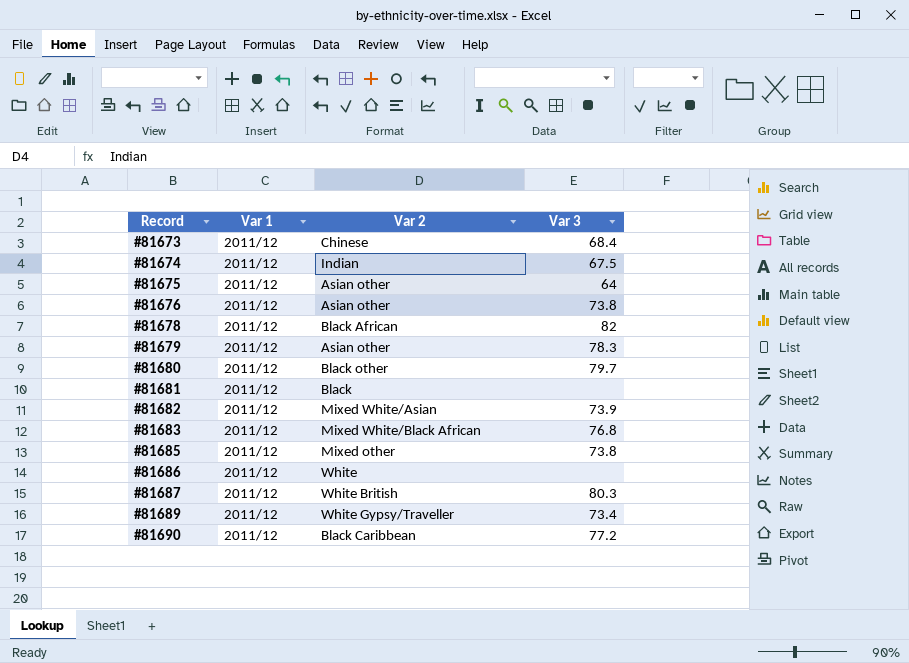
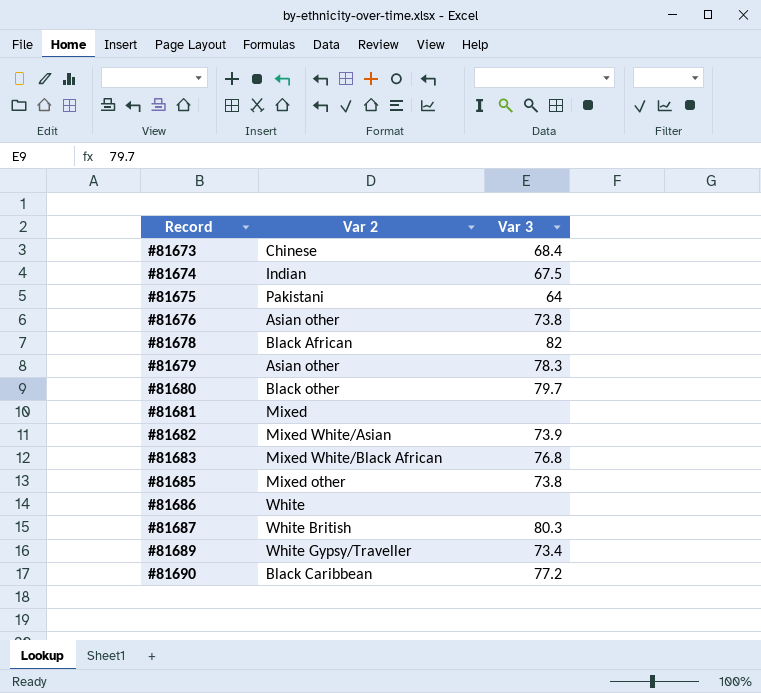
column Var 1 | position: 2 -> none
#81675 | Var 2: Asian other -> Pakistani
#81681 | Var 2: Black -> Mixed

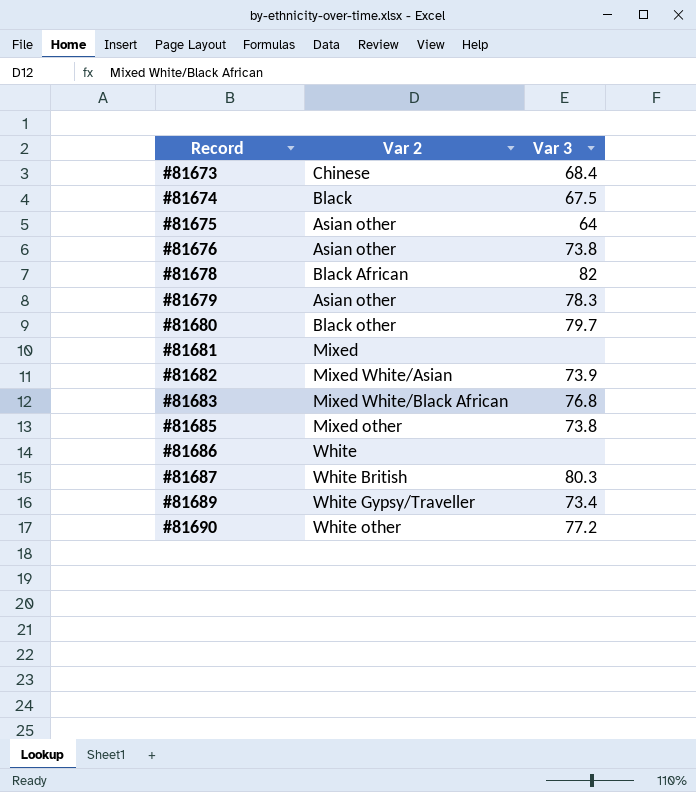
#81674 | Var 2: Indian -> Black
#81675 | Var 2: Pakistani -> Asian other
#81690 | Var 2: Black Caribbean -> White other

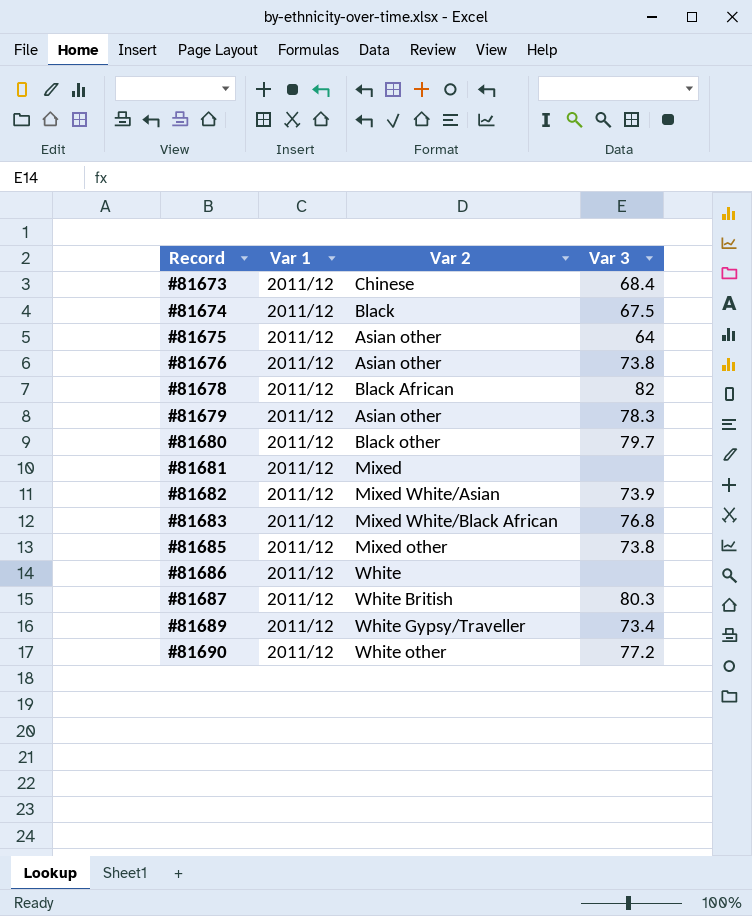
column Var 1 | position: none -> 2

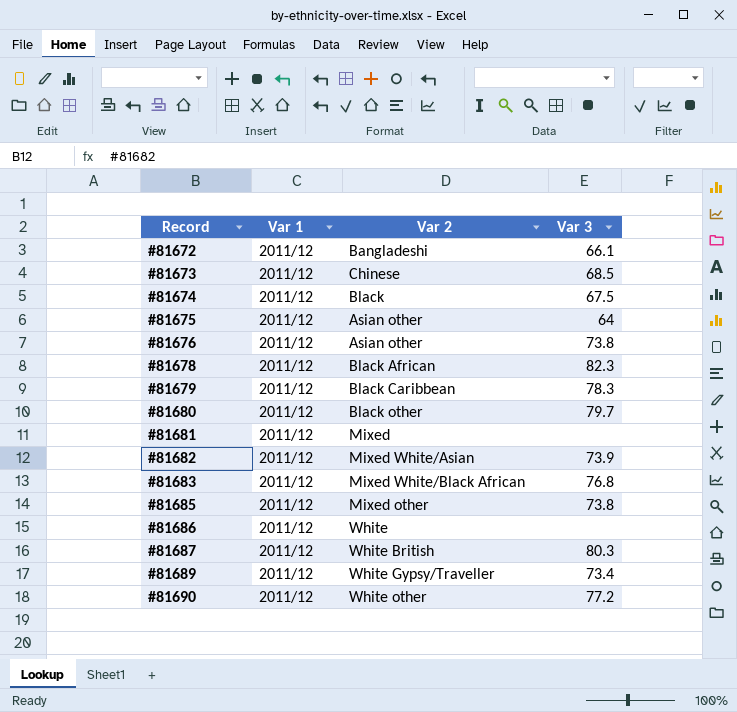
row #81672: none -> 2011/12 | Bangladeshi | 66.1
#81673 | Var 3: 68.4 -> 68.5
#81678 | Var 3: 82 -> 82.3
#81679 | Var 2: Asian other -> Black Caribbean

